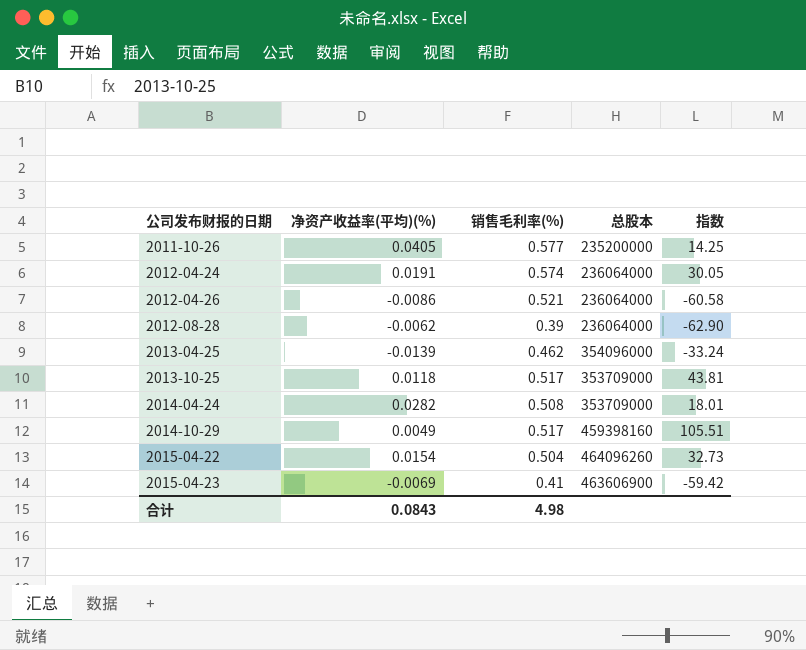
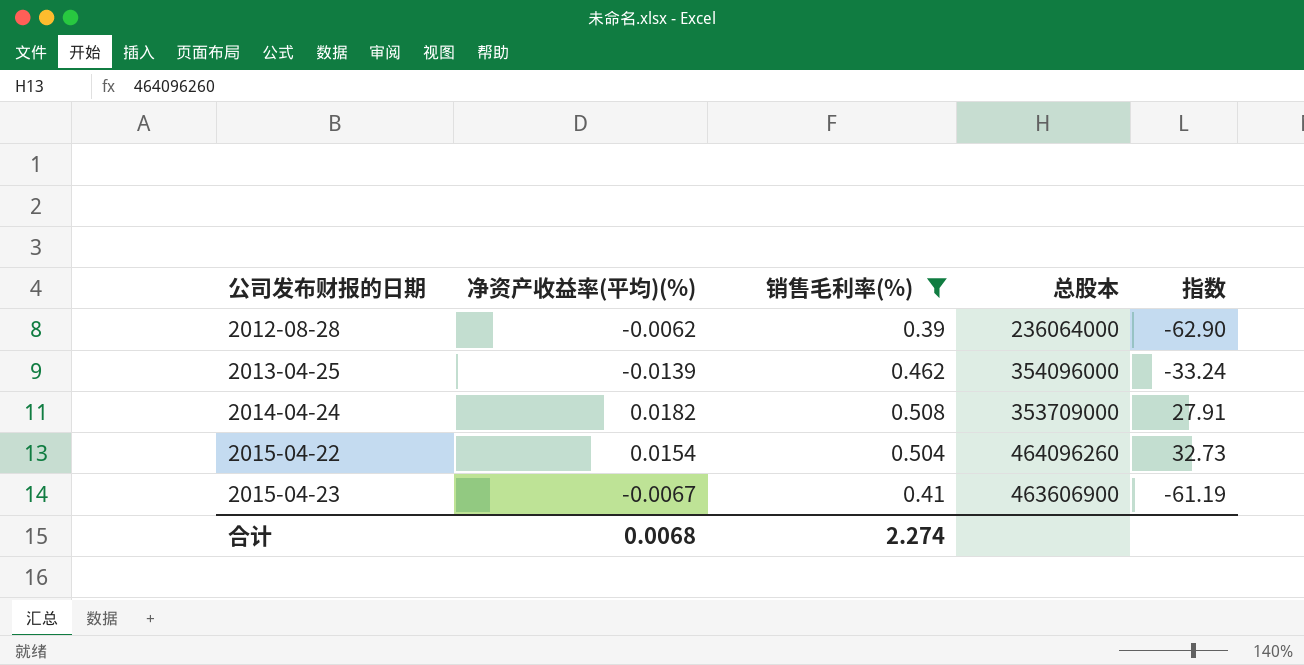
filter: none -> 销售毛利率(%) <= 0.508
2014-04-24 | 净资产收益率(平均)(%): 0.0282 -> 0.0182
2014-04-24 | 指数: 18.01 -> 27.91
2015-04-23 | 净资产收益率(平均)(%): -0.0069 -> -0.0067
2015-04-23 | 指数: -59.42 -> -61.19
合计 | 净资产收益率(平均)(%): 0.0843 -> 0.0068
合计 | 销售毛利率(%): 4.98 -> 2.274

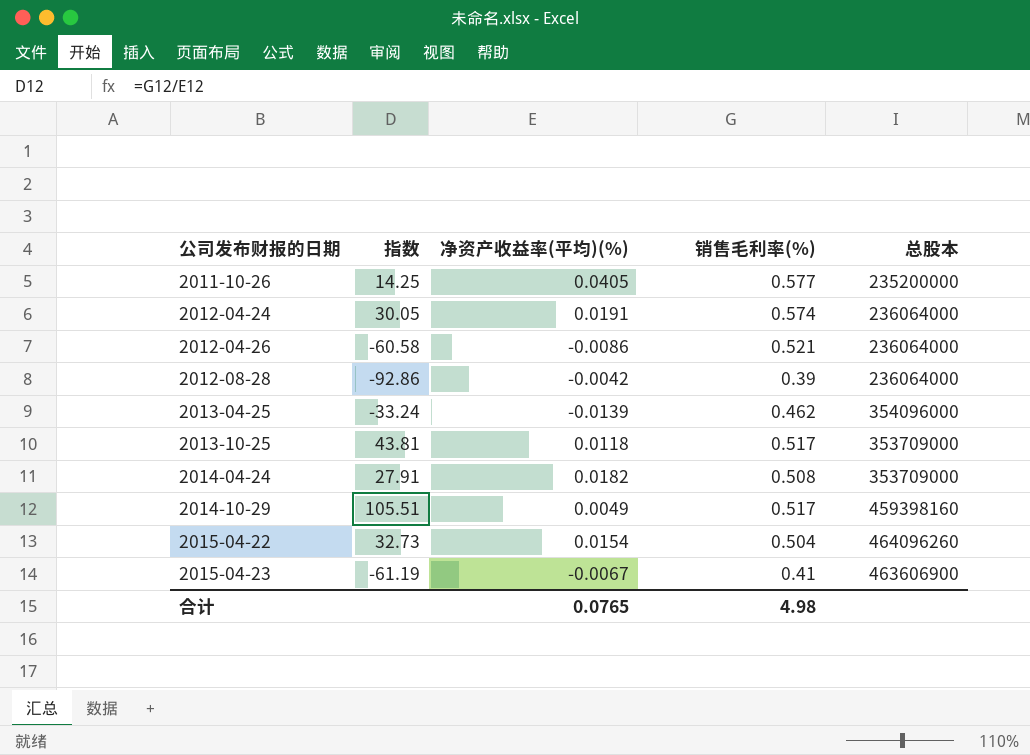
filter: 销售毛利率(%) <= 0.508 -> none
column 指数 | position: 5 -> 2
2012-08-28 | 指数: -62.90 -> -92.86
2012-08-28 | 净资产收益率(平均)(%): -0.0062 -> -0.0042
合计 | 净资产收益率(平均)(%): 0.0068 -> 0.0765
合计 | 销售毛利率(%): 2.274 -> 4.98

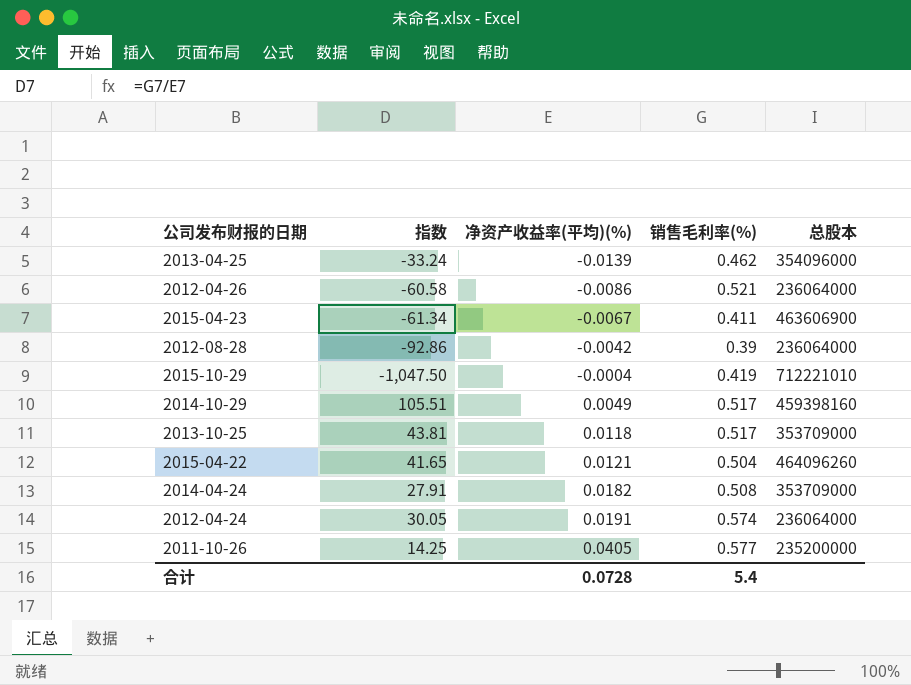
row order: 公司发布财报的日期 ascending -> 净资产收益率(平均)(%) ascending
2015-04-23 | 指数: -61.19 -> -61.34
2015-04-23 | 销售毛利率(%): 0.41 -> 0.411
row 2015-10-29: none -> -1,047.50 | -0.0004 | 0.419 | 712221010
2015-04-22 | 指数: 32.73 -> 41.65
2015-04-22 | 净资产收益率(平均)(%): 0.0154 -> 0.0121
合计 | 净资产收益率(平均)(%): 0.0765 -> 0.0728
合计 | 销售毛利率(%): 4.98 -> 5.4

